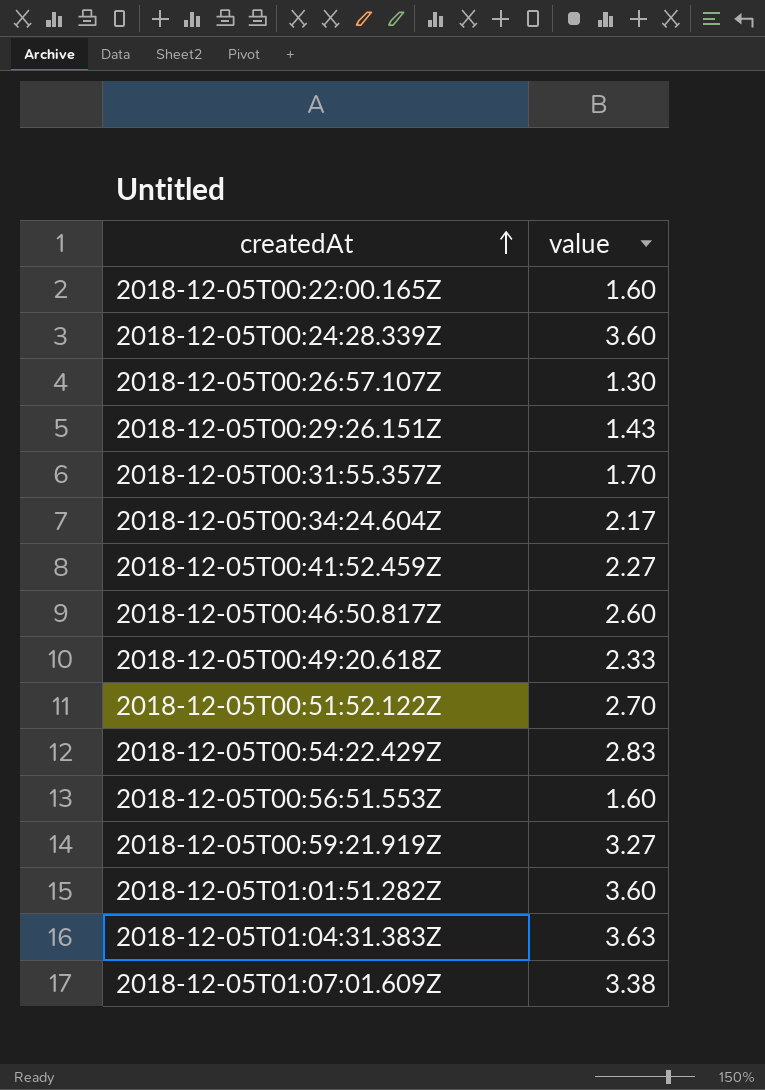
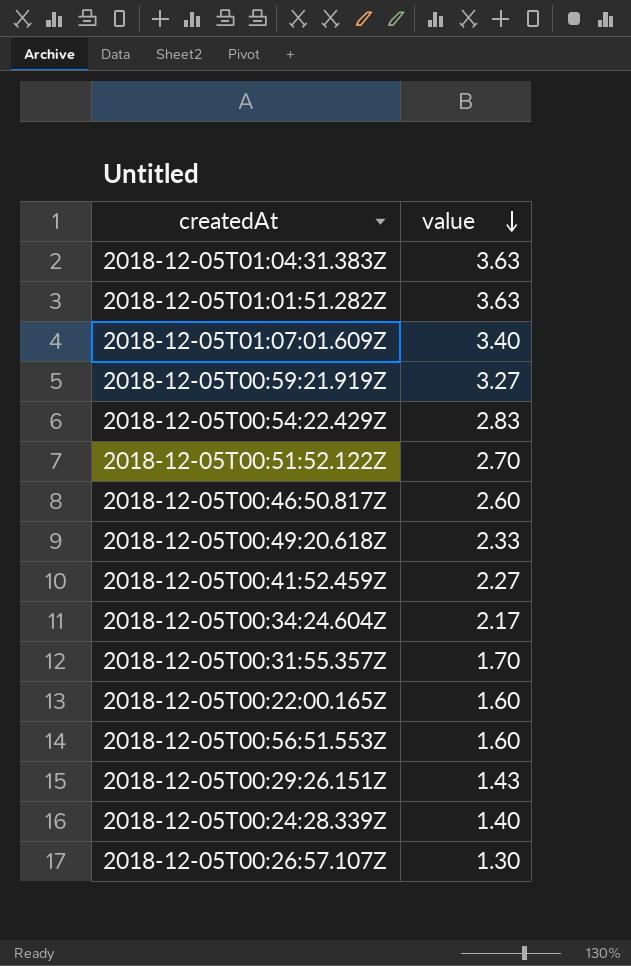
row order: createdAt ascending -> value descending
2018-12-05T01:01:51.282Z | value: 3.60 -> 3.63
2018-12-05T01:07:01.609Z | value: 3.38 -> 3.40
2018-12-05T00:24:28.339Z | value: 3.60 -> 1.40

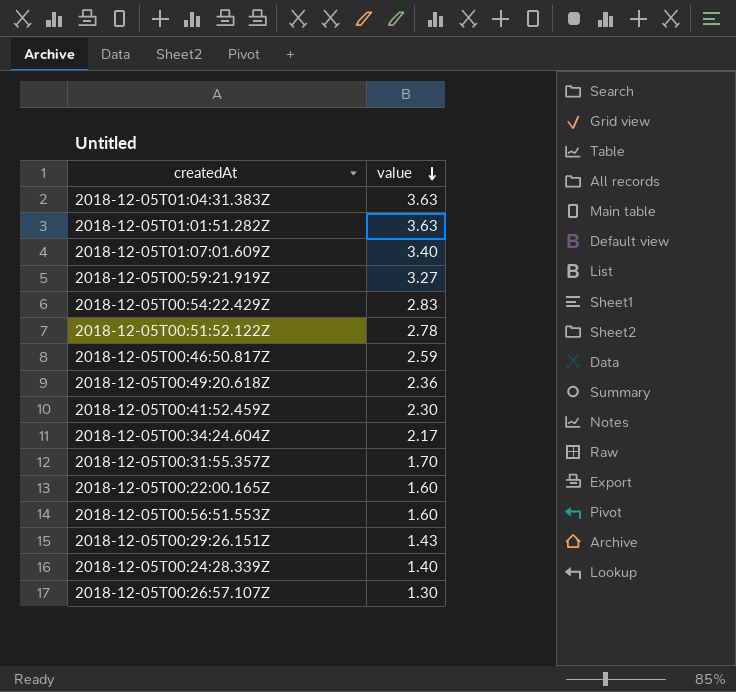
2018-12-05T00:51:52.122Z | value: 2.70 -> 2.78
2018-12-05T00:46:50.817Z | value: 2.60 -> 2.59
2018-12-05T00:49:20.618Z | value: 2.33 -> 2.36
2018-12-05T00:41:52.459Z | value: 2.27 -> 2.30

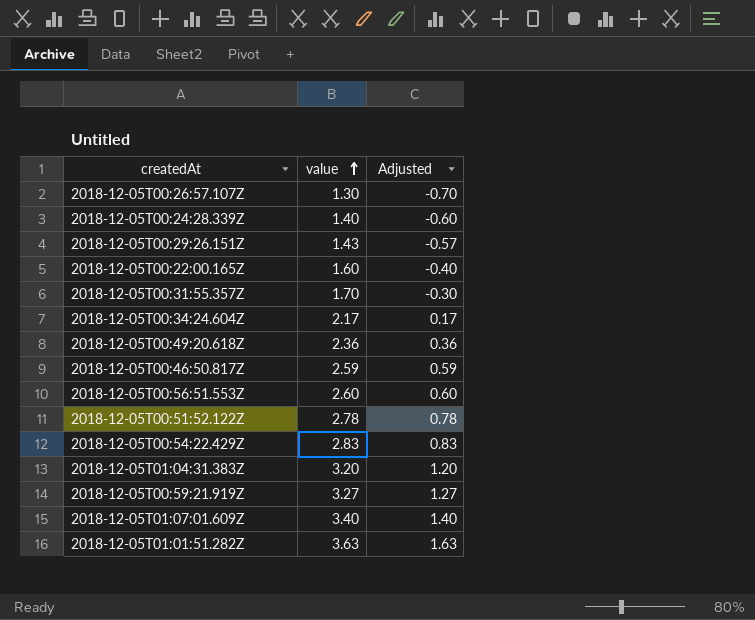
row order: value descending -> value ascending
column Adjusted | formula: none -> [value] - 2
row 2018-12-05T00:41:52.459Z: 2.30 -> none
2018-12-05T00:56:51.553Z | value: 1.60 -> 2.60
2018-12-05T01:04:31.383Z | value: 3.63 -> 3.20

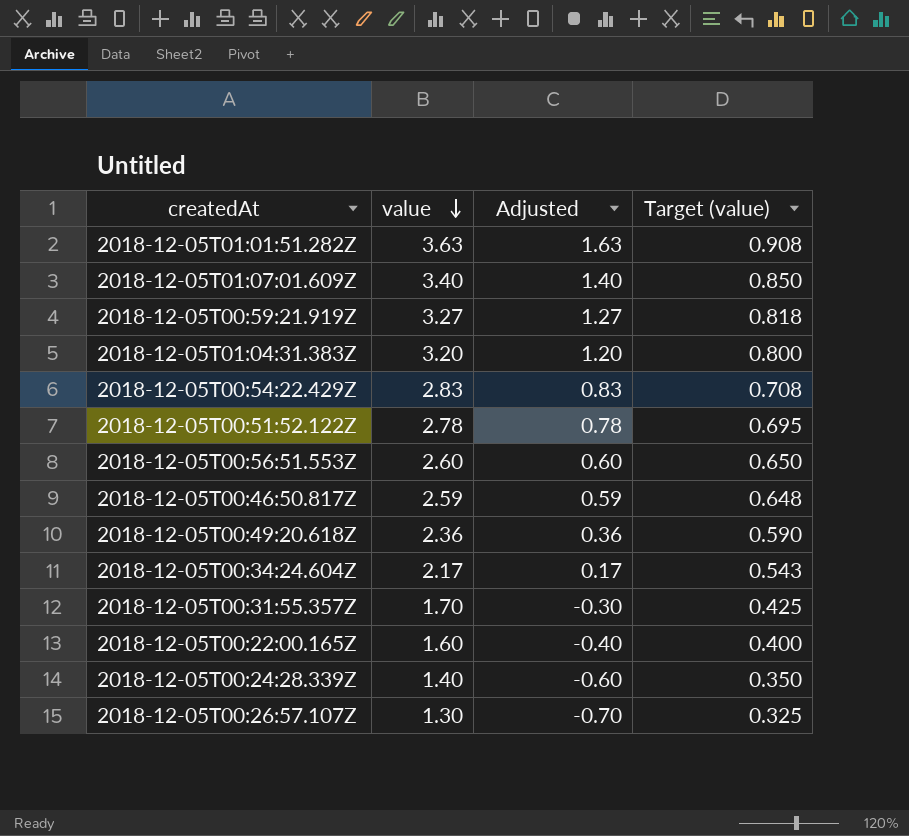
row order: value ascending -> value descending
column Target (value) | formula: none -> [value] * 0.25
row 2018-12-05T00:29:26.151Z: 1.43 | -0.57 -> none

